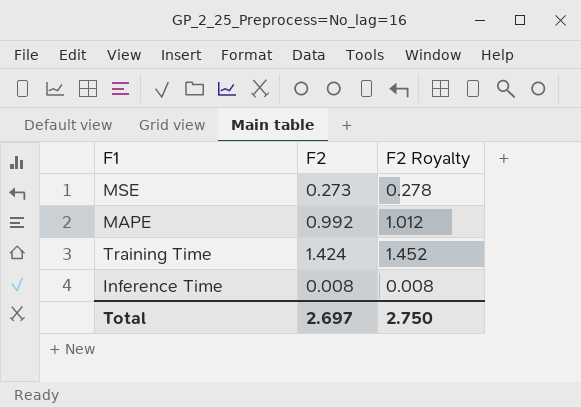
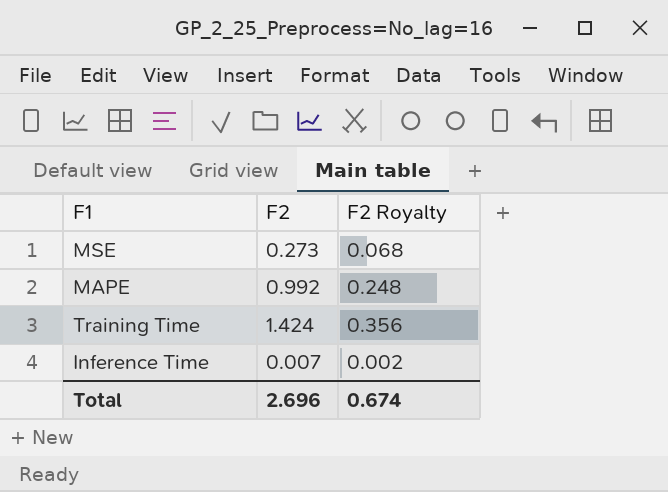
column F2 Royalty | formula: [F2] * 1.02 -> [F2] * 0.25
Inference Time | F2: 0.008 -> 0.007
Total | F2: 2.697 -> 2.696
Total | F2 Royalty: 2.750 -> 0.674

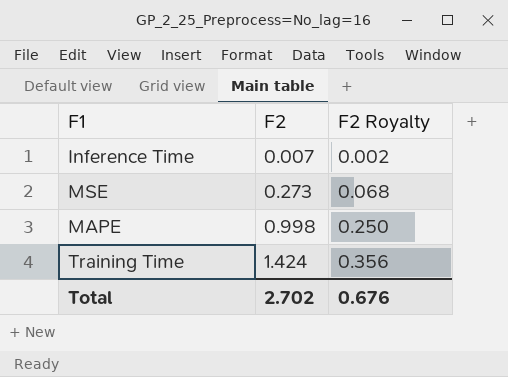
row order: none -> F2 ascending
MAPE | F2: 0.992 -> 0.998
MAPE | F2 Royalty: 0.248 -> 0.250
Total | F2: 2.696 -> 2.702
Total | F2 Royalty: 0.674 -> 0.676

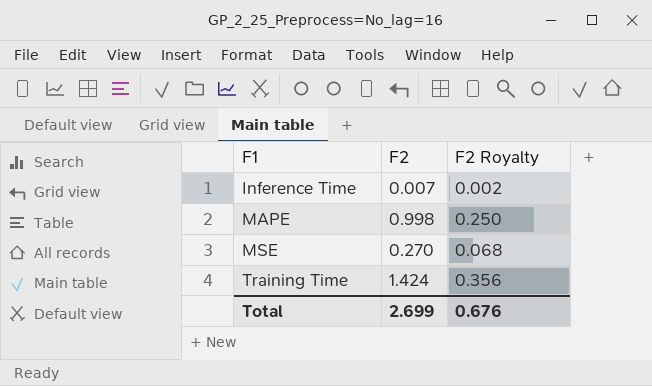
row order: F2 ascending -> F1 ascending
MSE | F2: 0.273 -> 0.270
Total | F2: 2.702 -> 2.699

